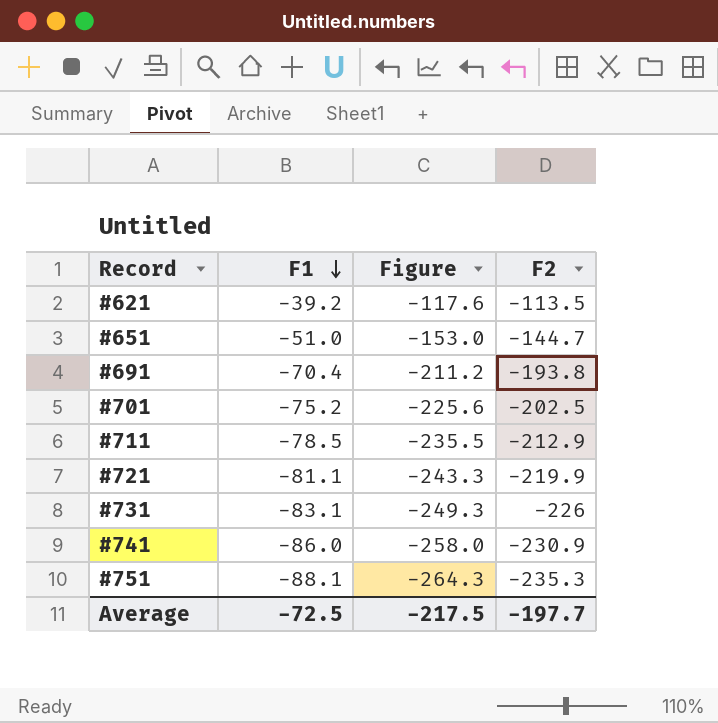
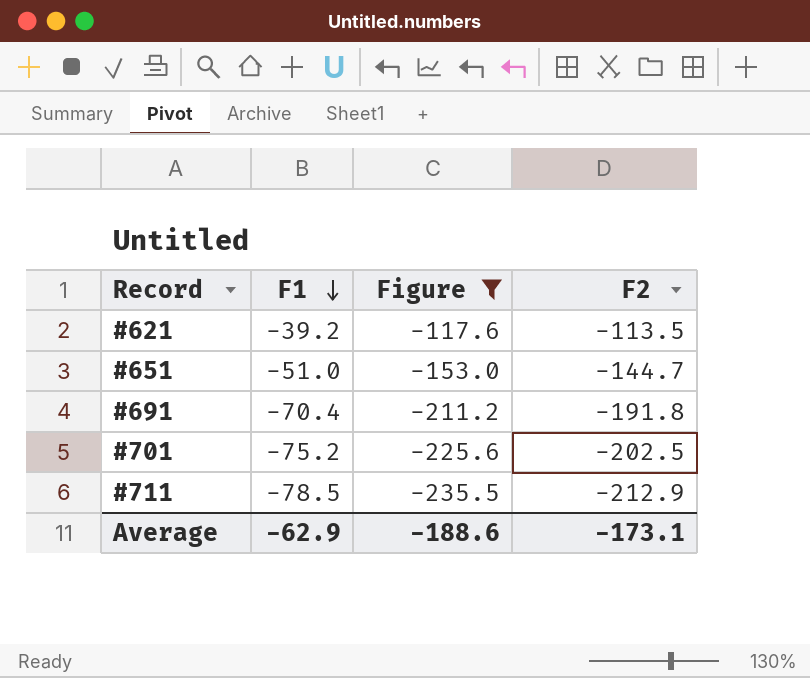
filter: none -> Figure >= -235.5
#691 | F2: -193.8 -> -191.8
Average | F1: -72.5 -> -62.9
Average | Figure: -217.5 -> -188.6
Average | F2: -197.7 -> -173.1

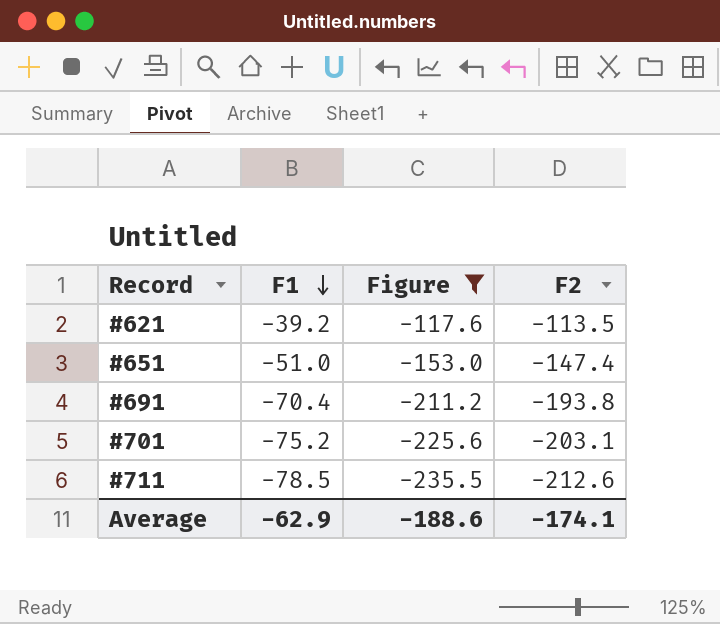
#651 | F2: -144.7 -> -147.4
#691 | F2: -191.8 -> -193.8
#701 | F2: -202.5 -> -203.1
#711 | F2: -212.9 -> -212.6
Average | F2: -173.1 -> -174.1

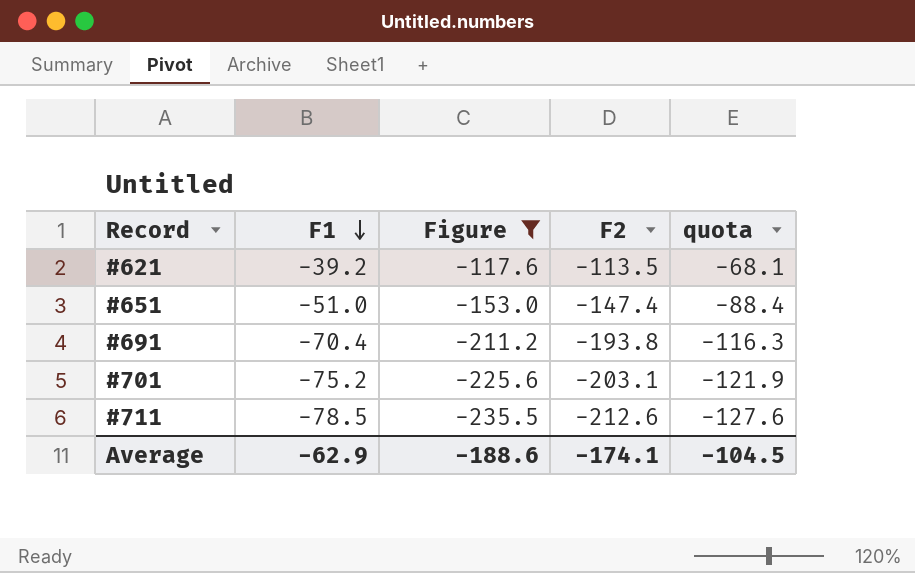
column quota | formula: none -> [F2] * 0.6

